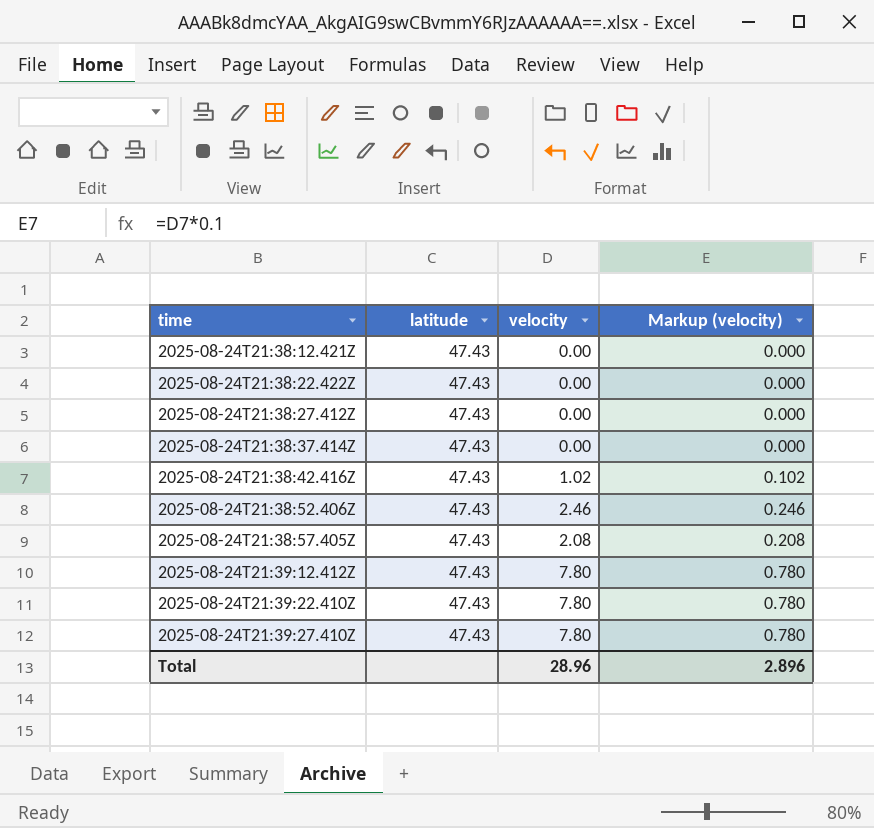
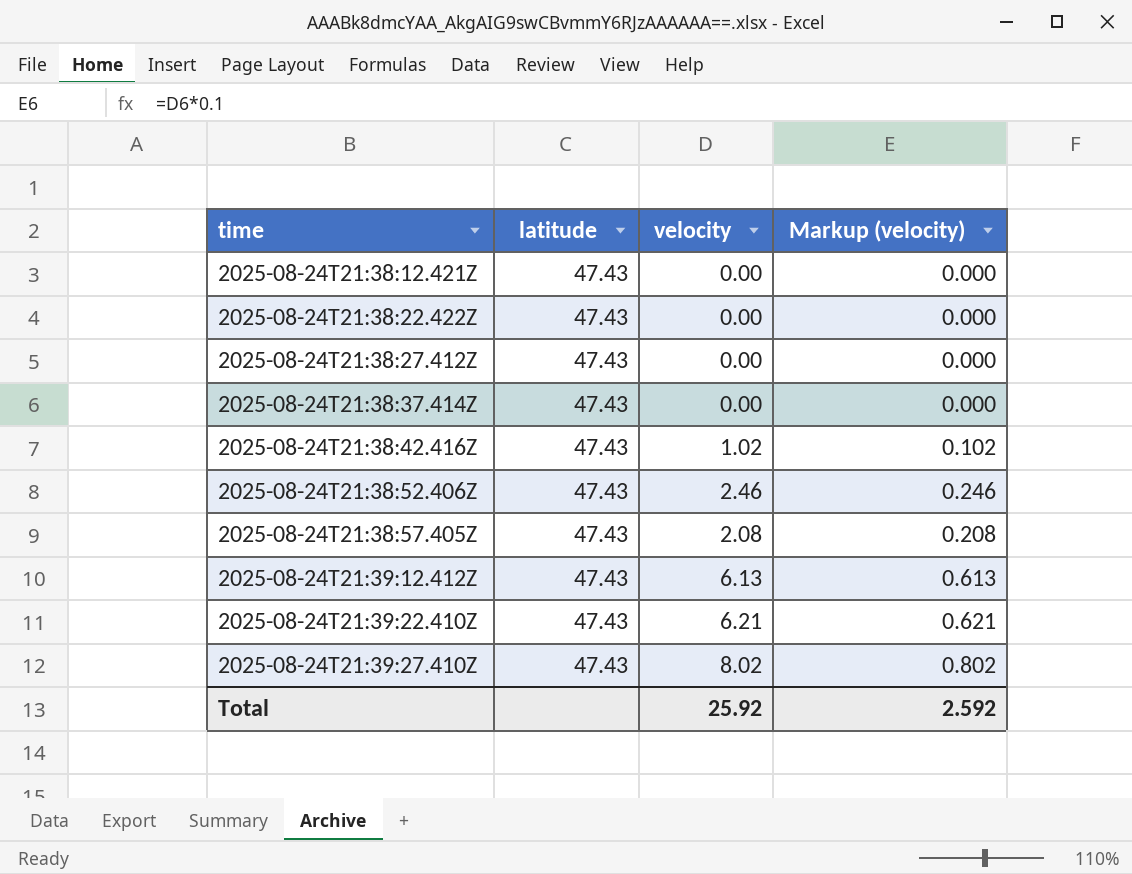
2025-08-24T21:39:12.412Z | velocity: 7.80 -> 6.13
2025-08-24T21:39:12.412Z | Markup (velocity): 0.780 -> 0.613
2025-08-24T21:39:22.410Z | velocity: 7.80 -> 6.21
2025-08-24T21:39:22.410Z | Markup (velocity): 0.780 -> 0.621
2025-08-24T21:39:27.410Z | velocity: 7.80 -> 8.02
2025-08-24T21:39:27.410Z | Markup (velocity): 0.780 -> 0.802
Total | velocity: 28.96 -> 25.92
Total | Markup (velocity): 2.896 -> 2.592

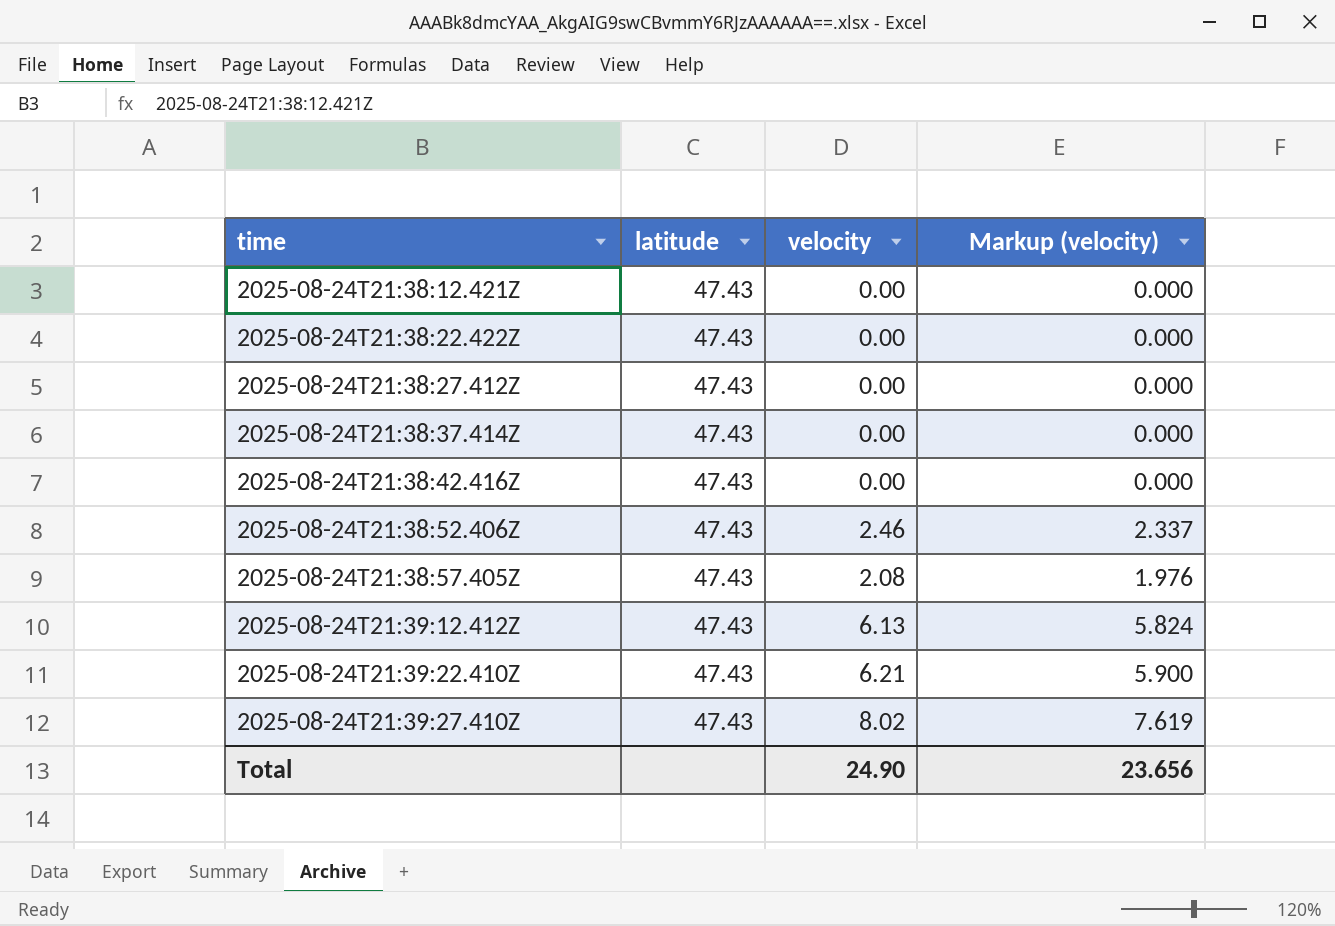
column Markup (velocity) | formula: [velocity] * 0.1 -> [velocity] * 0.95
2025-08-24T21:38:42.416Z | velocity: 1.02 -> 0.00
Total | velocity: 25.92 -> 24.90
Total | Markup (velocity): 2.592 -> 23.656

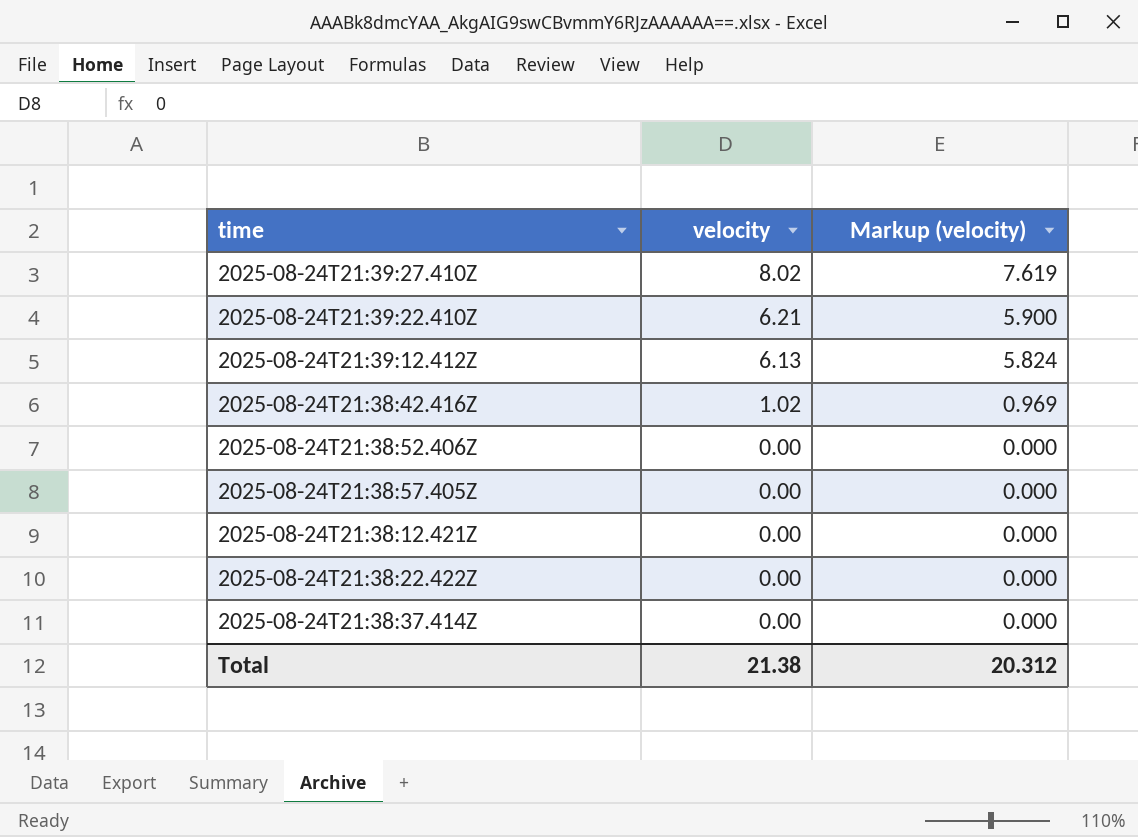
row order: time ascending -> velocity descending
column latitude | position: 2 -> none
row 2025-08-24T21:38:27.412Z: 47.43 | 0.00 | 0.000 -> none
2025-08-24T21:38:42.416Z | velocity: 0.00 -> 1.02
2025-08-24T21:38:42.416Z | Markup (velocity): 0.000 -> 0.969
2025-08-24T21:38:52.406Z | velocity: 2.46 -> 0.00
2025-08-24T21:38:52.406Z | Markup (velocity): 2.337 -> 0.000
2025-08-24T21:38:57.405Z | velocity: 2.08 -> 0.00
2025-08-24T21:38:57.405Z | Markup (velocity): 1.976 -> 0.000
Total | velocity: 24.90 -> 21.38
Total | Markup (velocity): 23.656 -> 20.312

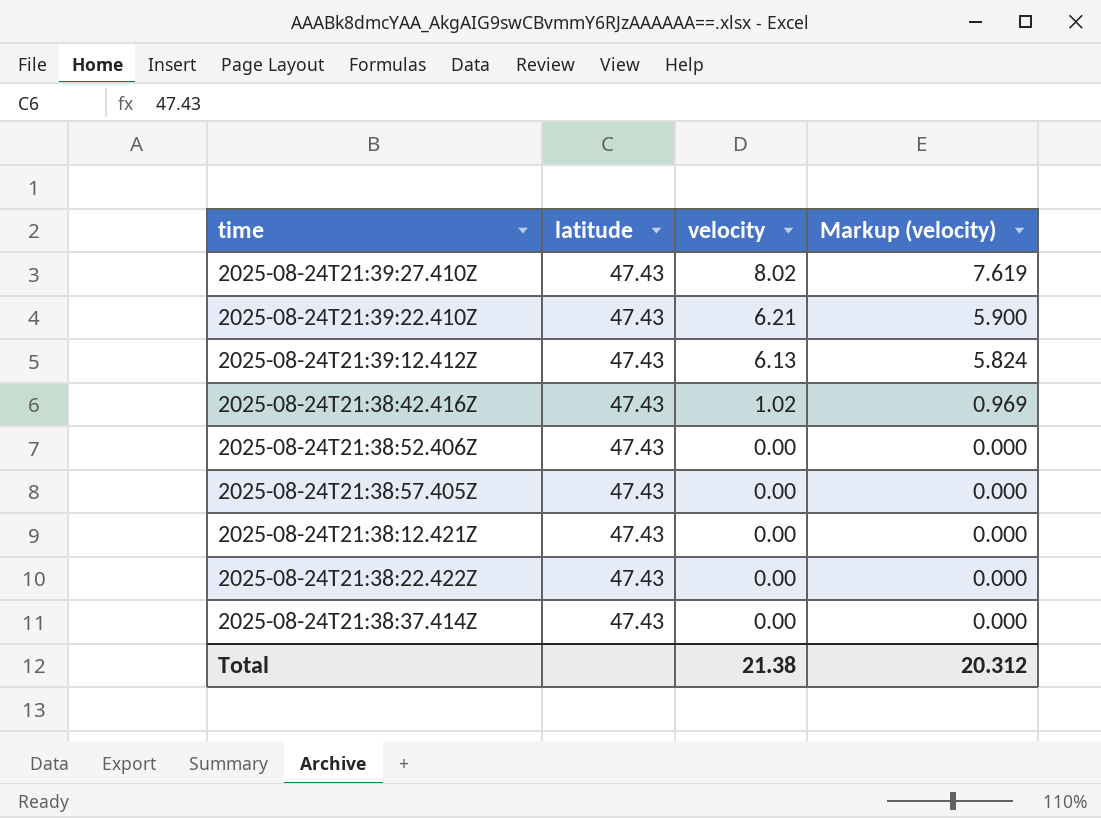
column latitude | position: none -> 2

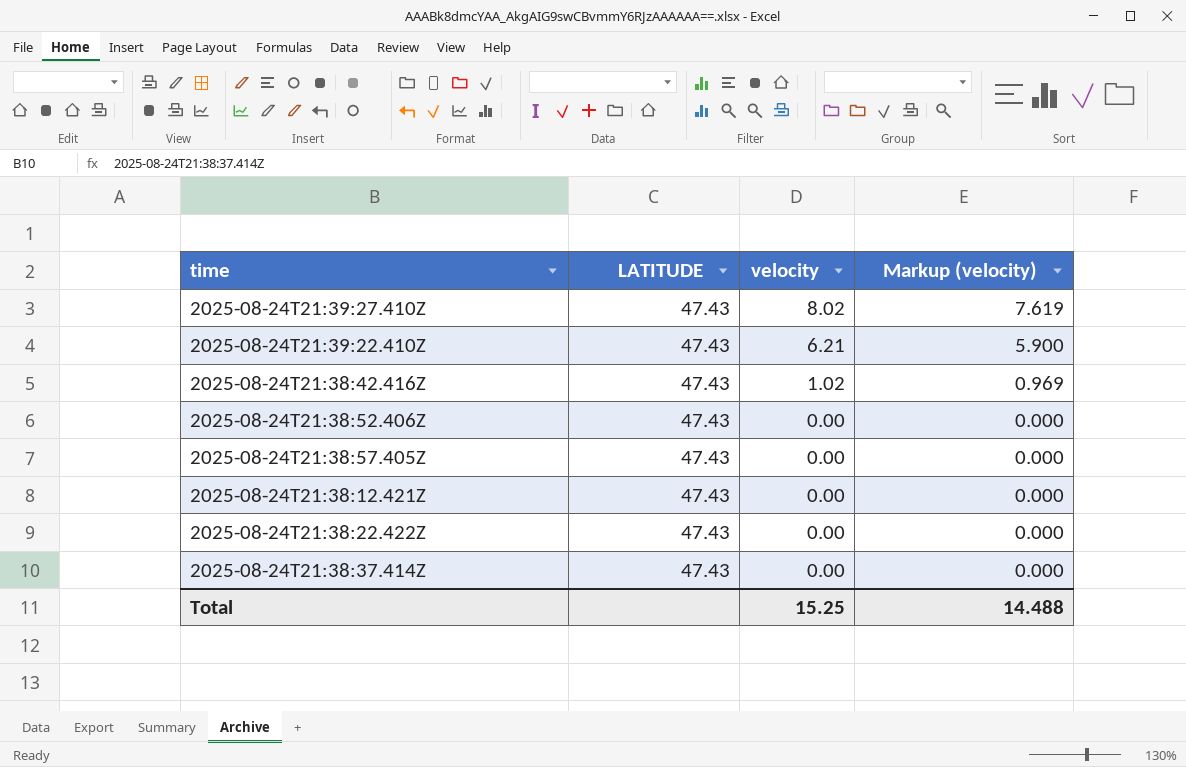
column name: latitude -> LATITUDE
row 2025-08-24T21:39:12.412Z: 47.43 | 6.13 | 5.824 -> none
Total | velocity: 21.38 -> 15.25
Total | Markup (velocity): 20.312 -> 14.488

